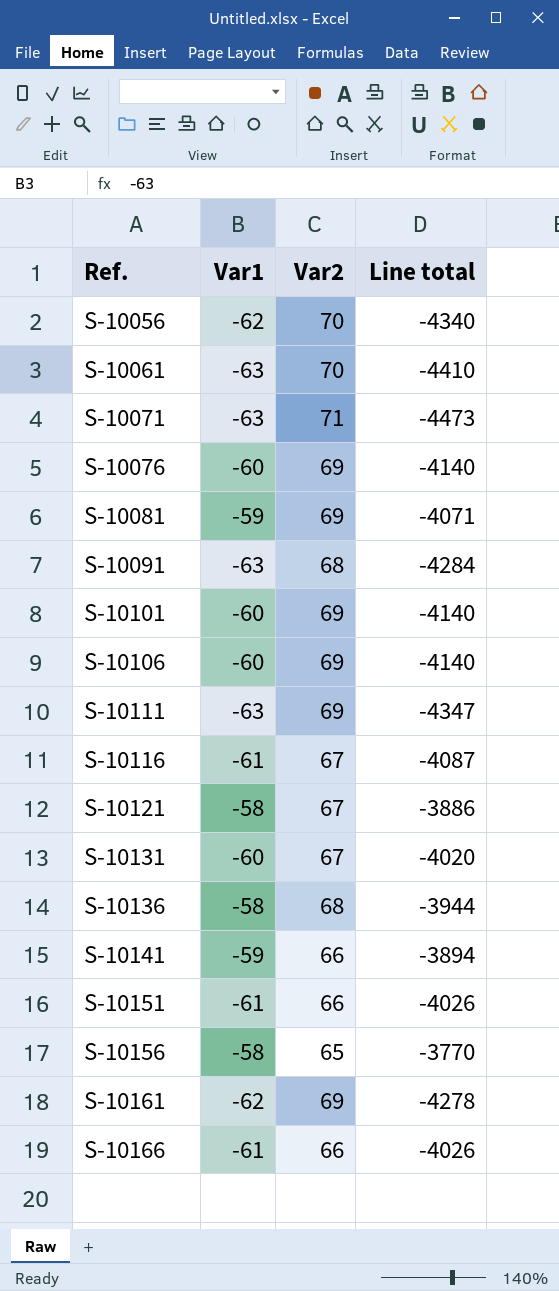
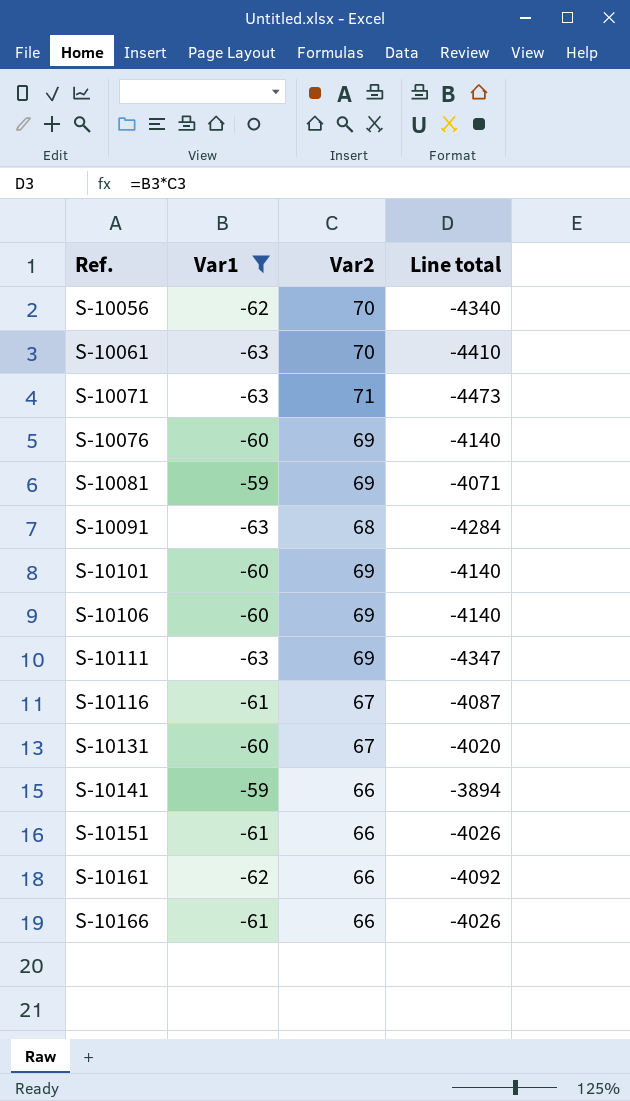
filter: none -> Var1 != -58
S-10161 | Var2: 69 -> 66
S-10161 | Line total: -4278 -> -4092

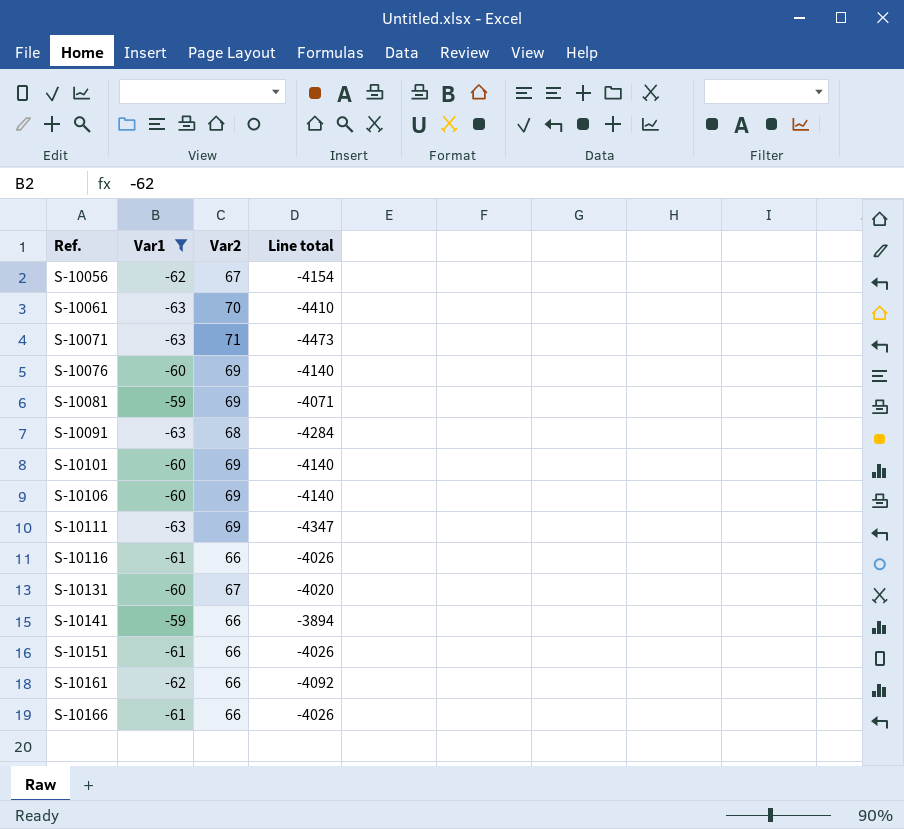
S-10056 | Var2: 70 -> 67
S-10056 | Line total: -4340 -> -4154
S-10116 | Var2: 67 -> 66
S-10116 | Line total: -4087 -> -4026

